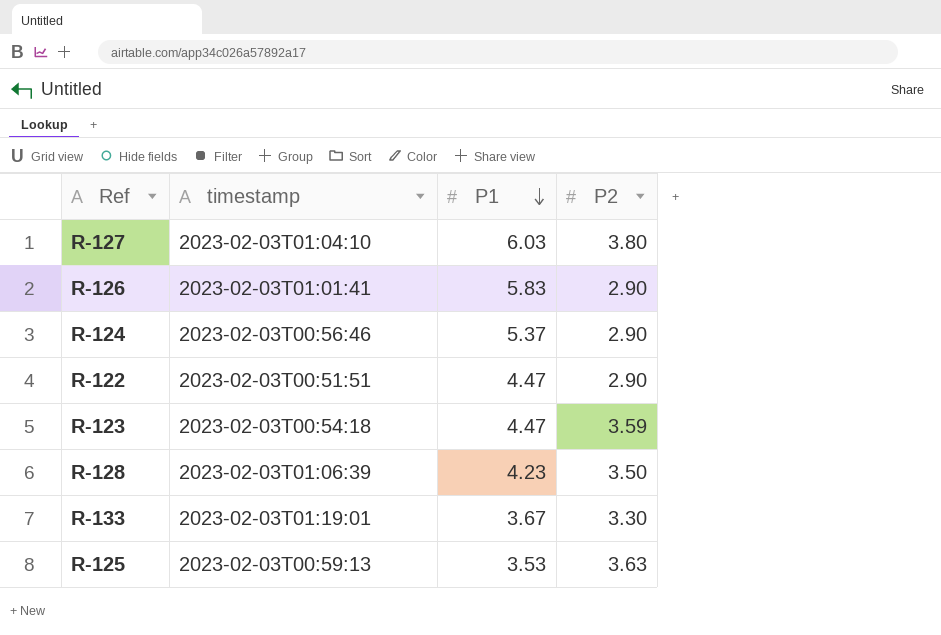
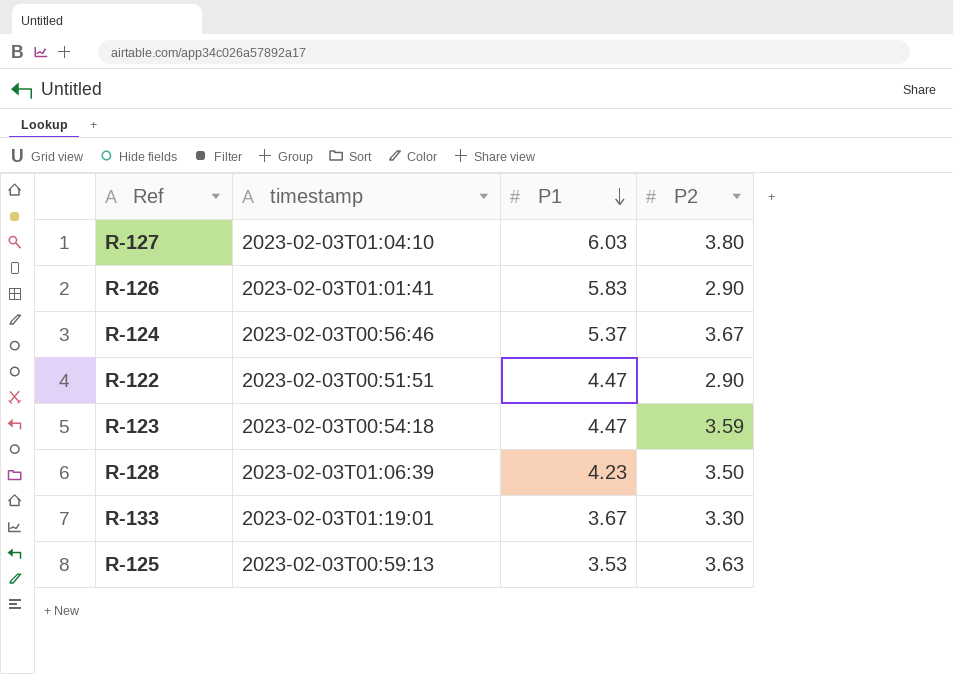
R-124 | P2: 2.90 -> 3.67

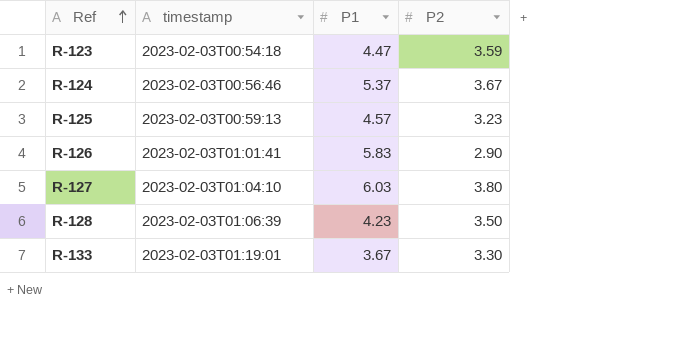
row order: P1 descending -> Ref ascending
row R-122: 2023-02-03T00:51:51 | 4.47 | 2.90 -> none
R-125 | P1: 3.53 -> 4.57
R-125 | P2: 3.63 -> 3.23

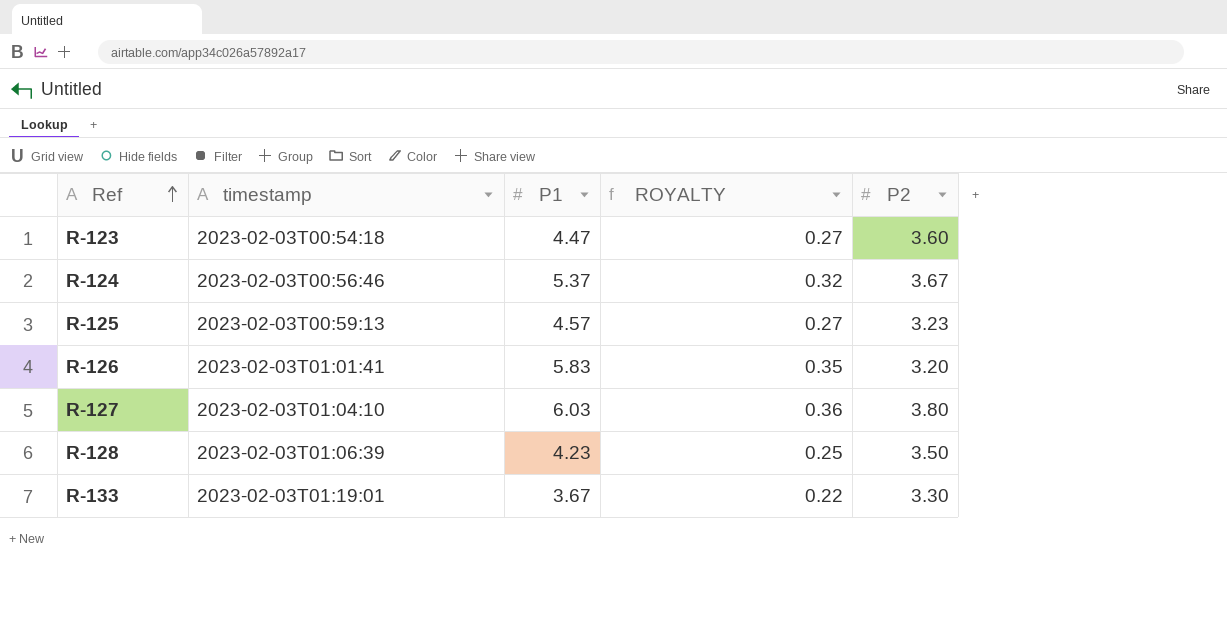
column ROYALTY | formula: none -> [P1] * 0.06
R-123 | P2: 3.59 -> 3.60
R-126 | P2: 2.90 -> 3.20

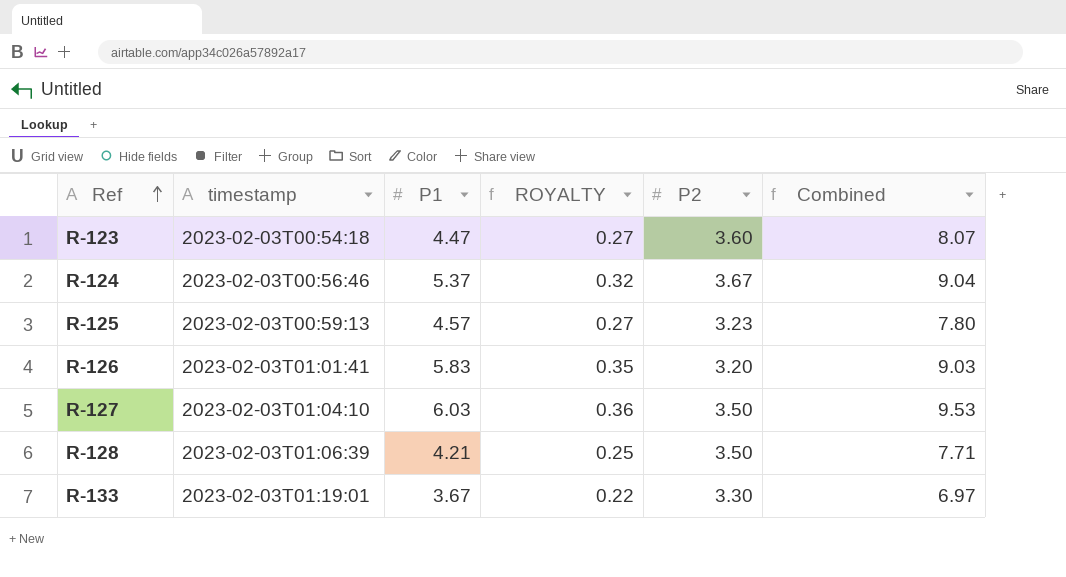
column Combined | formula: none -> [P1] + [P2]
R-127 | P2: 3.80 -> 3.50
R-128 | P1: 4.23 -> 4.21

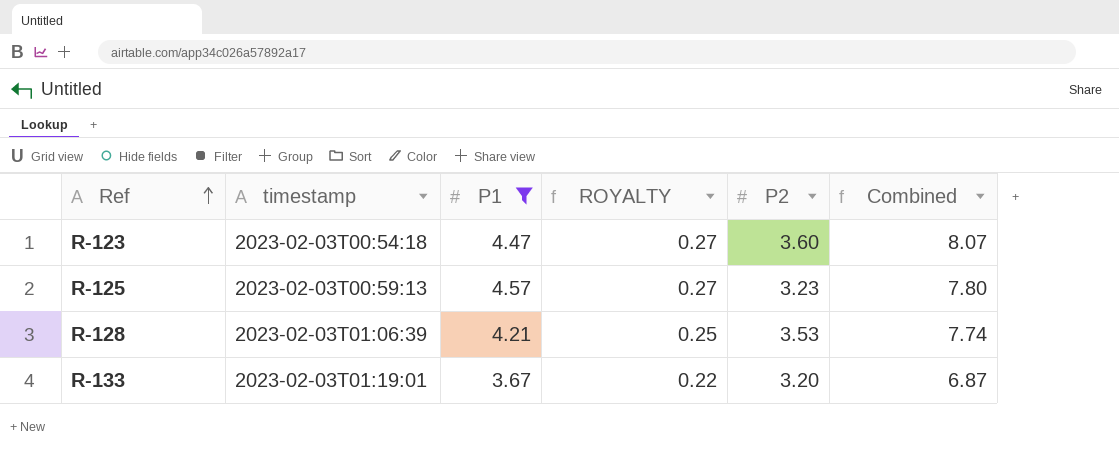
filter: none -> P1 <= 4.57
R-128 | P2: 3.50 -> 3.53
R-128 | Combined: 7.71 -> 7.74
R-133 | P2: 3.30 -> 3.20
R-133 | Combined: 6.97 -> 6.87

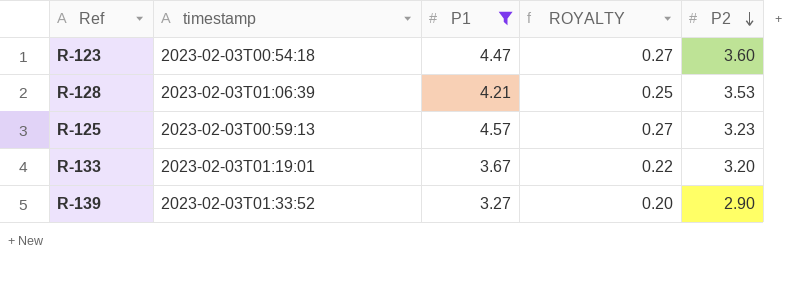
row order: Ref ascending -> P2 descending
column Combined | formula: [P1] + [P2] -> none
row R-139: none -> 2023-02-03T01:33:52 | 3.27 | 0.20 | 2.90

